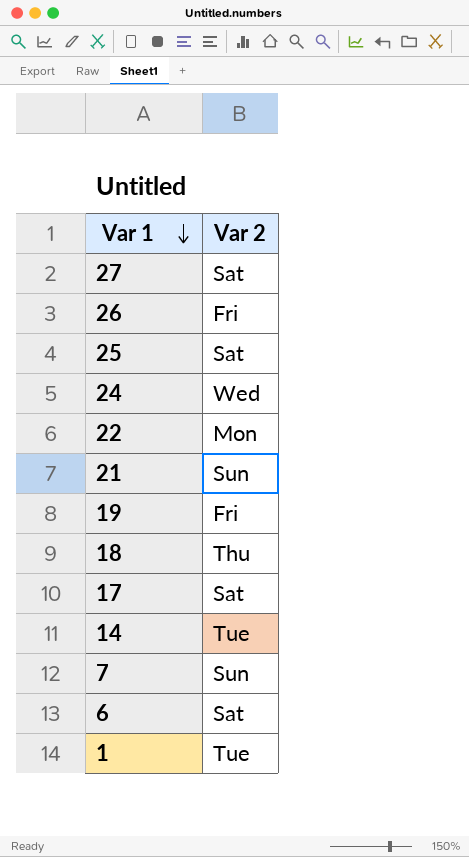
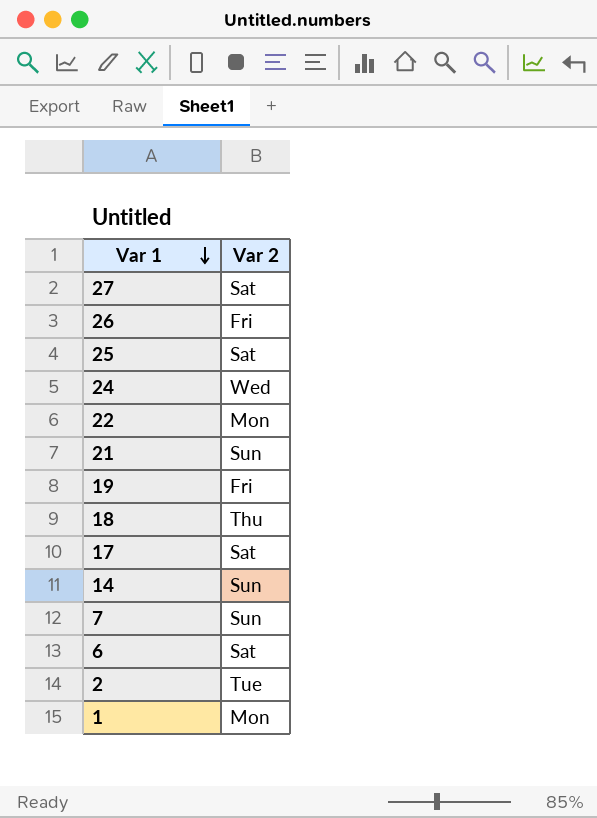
14 | Var 2: Tue -> Sun
row 2: none -> Tue
1 | Var 2: Tue -> Mon

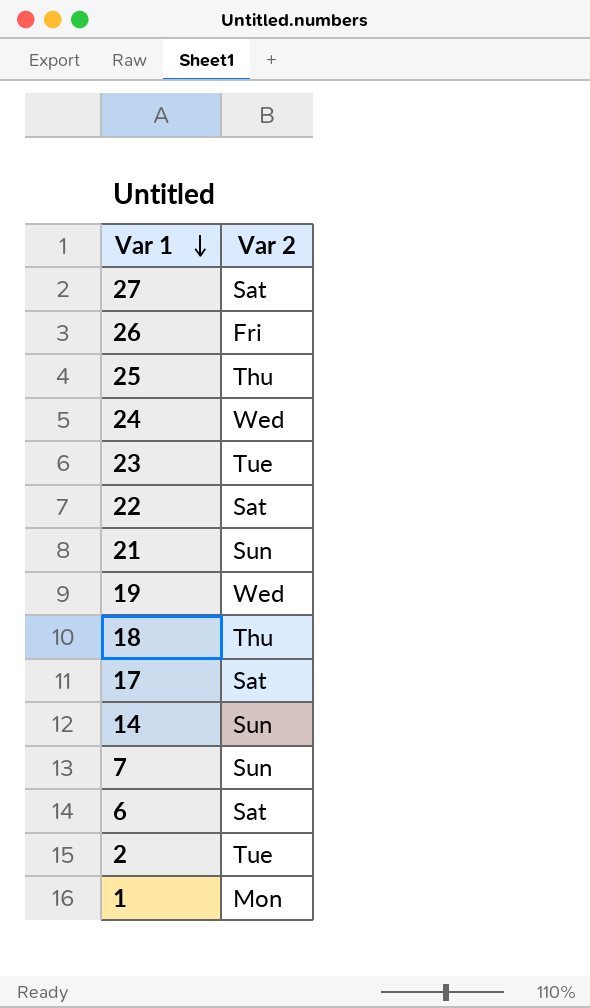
25 | Var 2: Sat -> Thu
row 23: none -> Tue
22 | Var 2: Mon -> Sat
19 | Var 2: Fri -> Wed

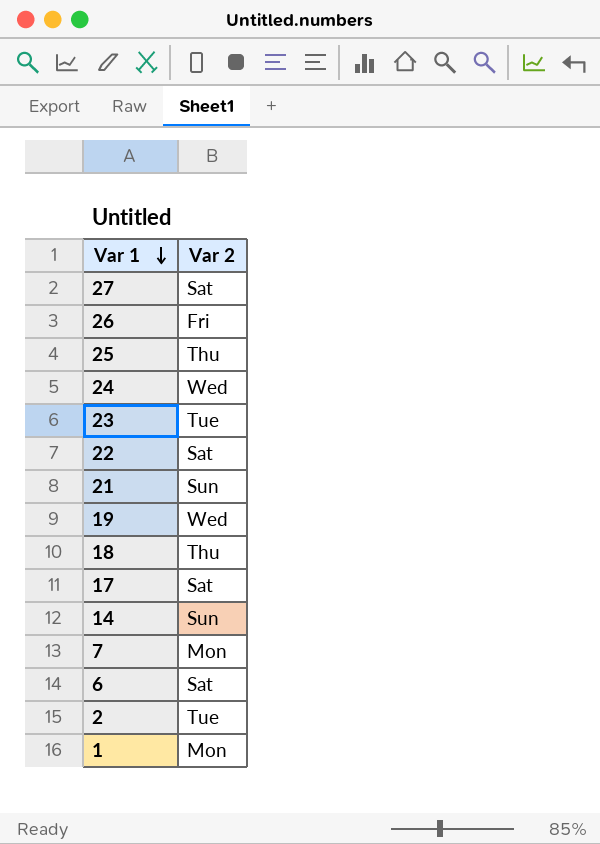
7 | Var 2: Sun -> Mon

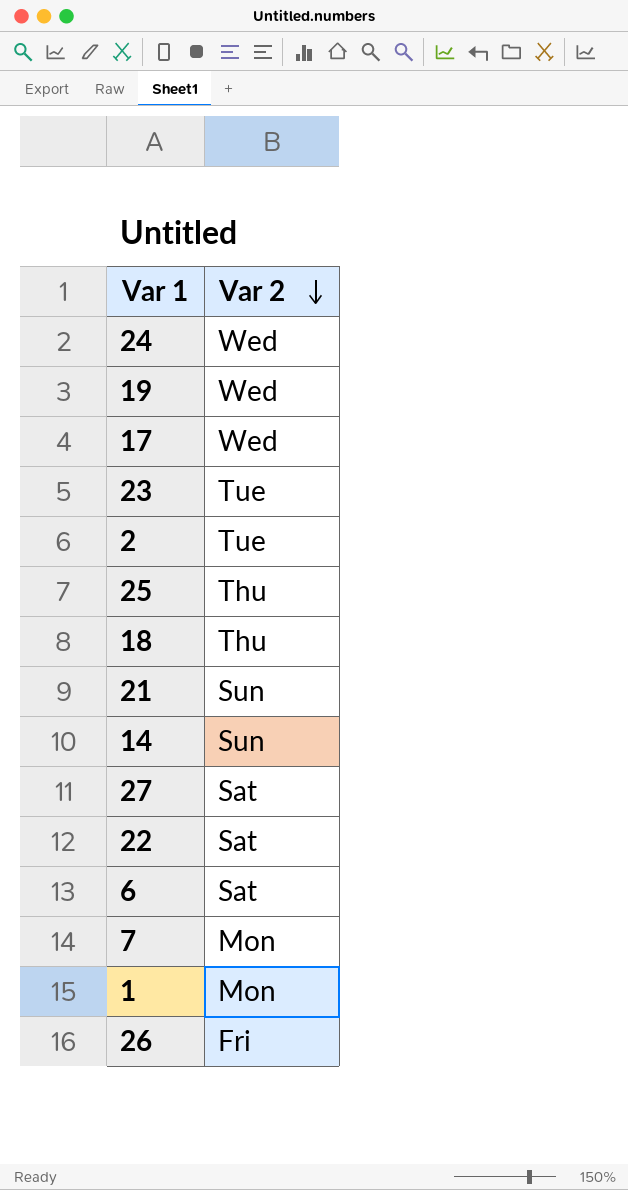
row order: Var 1 descending -> Var 2 descending
17 | Var 2: Sat -> Wed

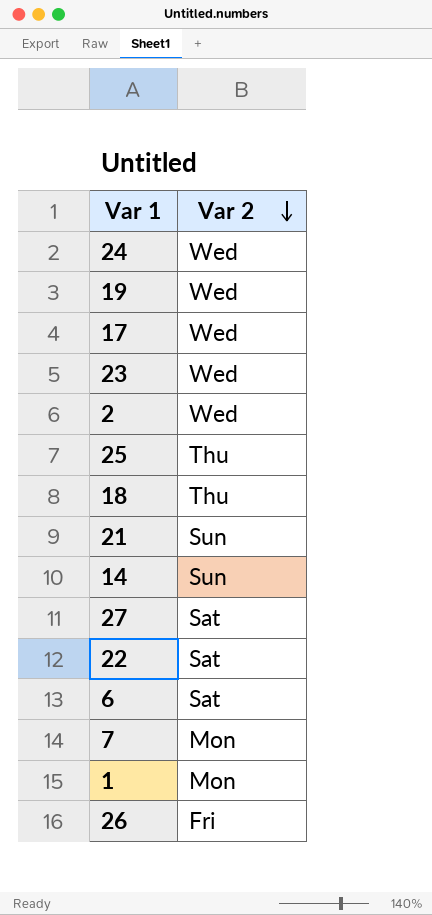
23 | Var 2: Tue -> Wed
2 | Var 2: Tue -> Wed

